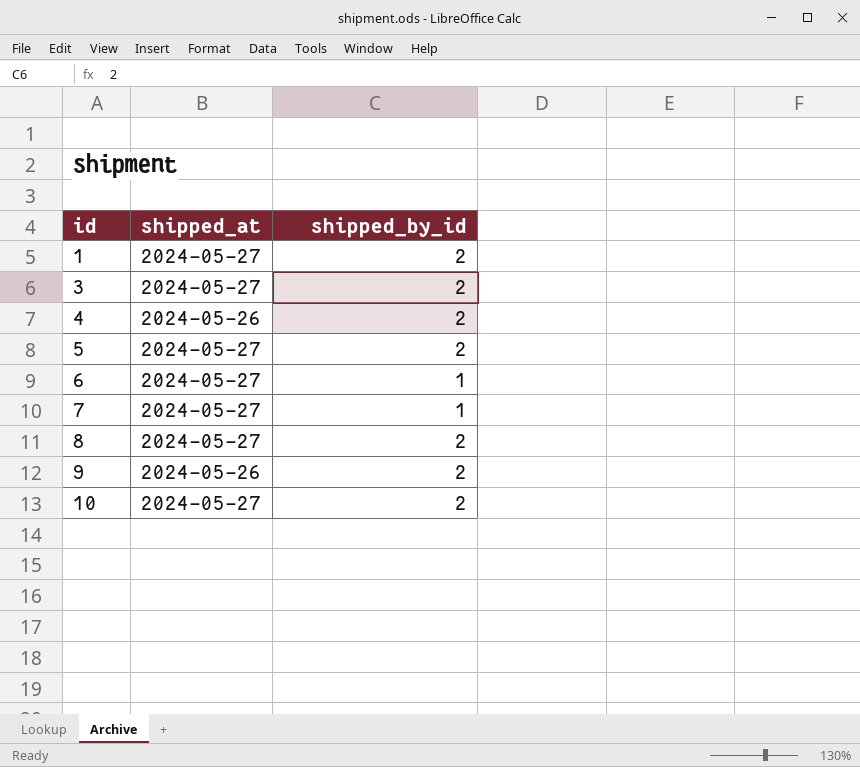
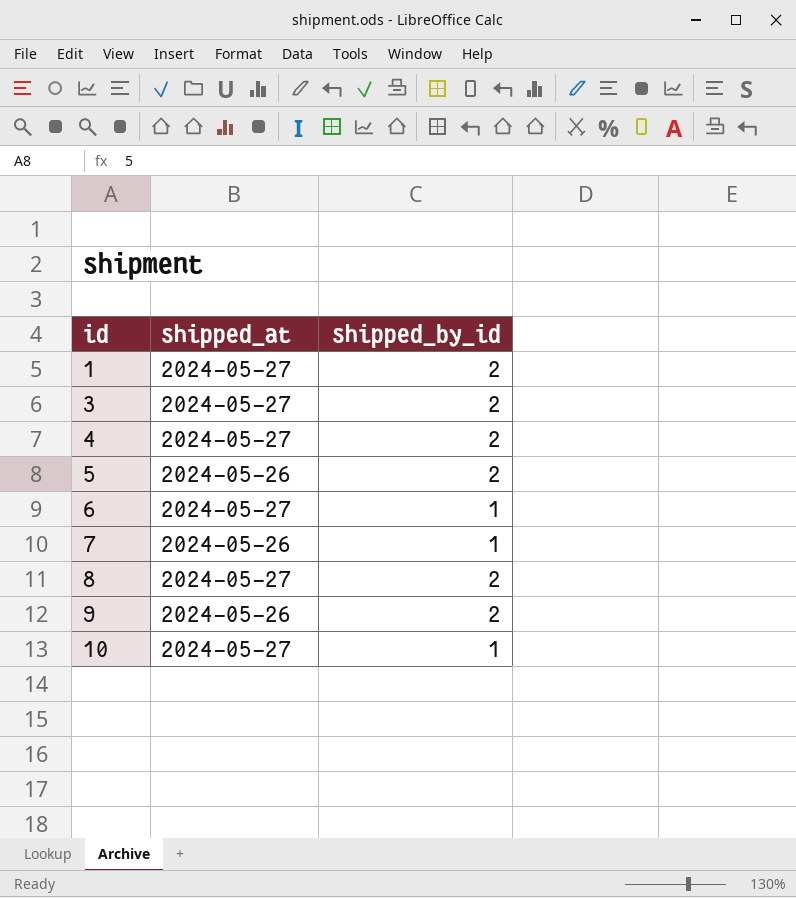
4 | shipped_at: 2024-05-26 -> 2024-05-27
5 | shipped_at: 2024-05-27 -> 2024-05-26
7 | shipped_at: 2024-05-27 -> 2024-05-26
10 | shipped_by_id: 2 -> 1

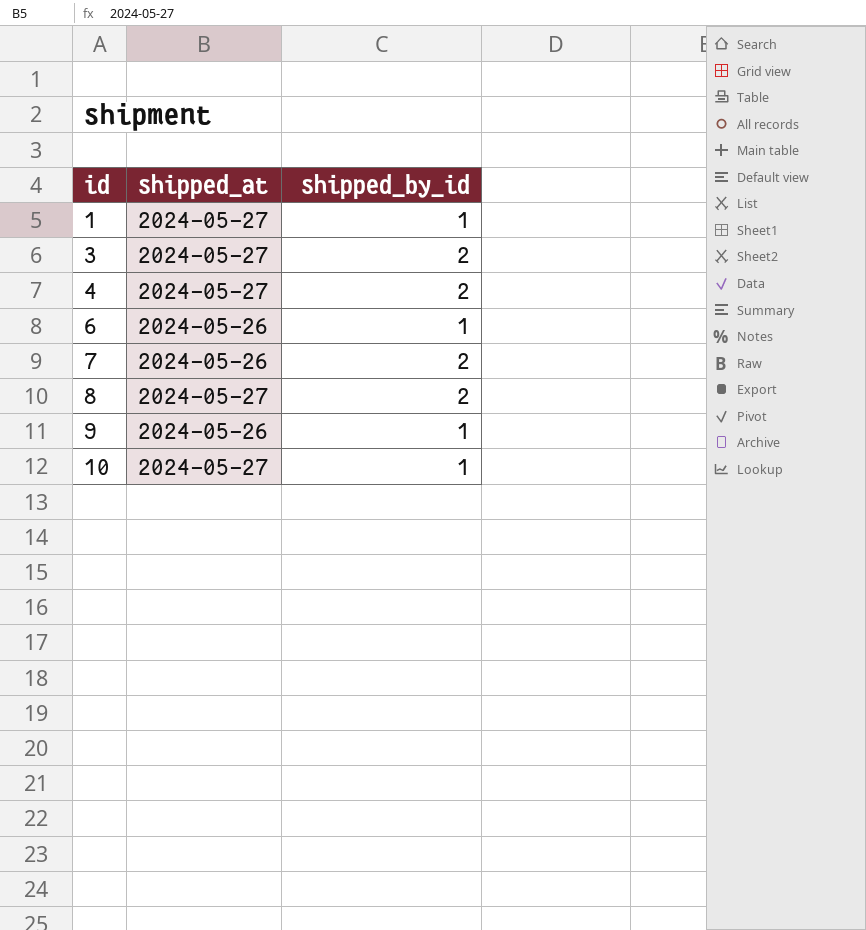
row 5: 2024-05-26 | 2 -> none
1 | shipped_by_id: 2 -> 1
6 | shipped_at: 2024-05-27 -> 2024-05-26
7 | shipped_by_id: 1 -> 2
9 | shipped_by_id: 2 -> 1

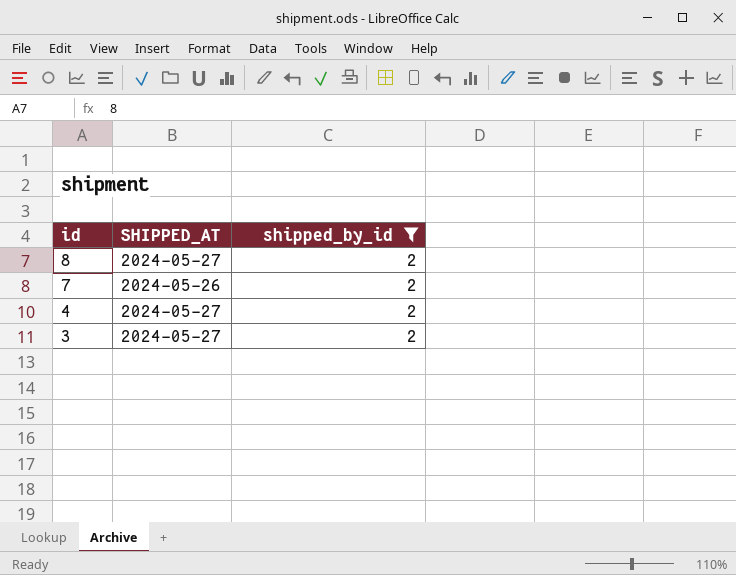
filter: none -> shipped_by_id = 2
row order: id ascending -> id descending
column name: shipped_at -> SHIPPED_AT

